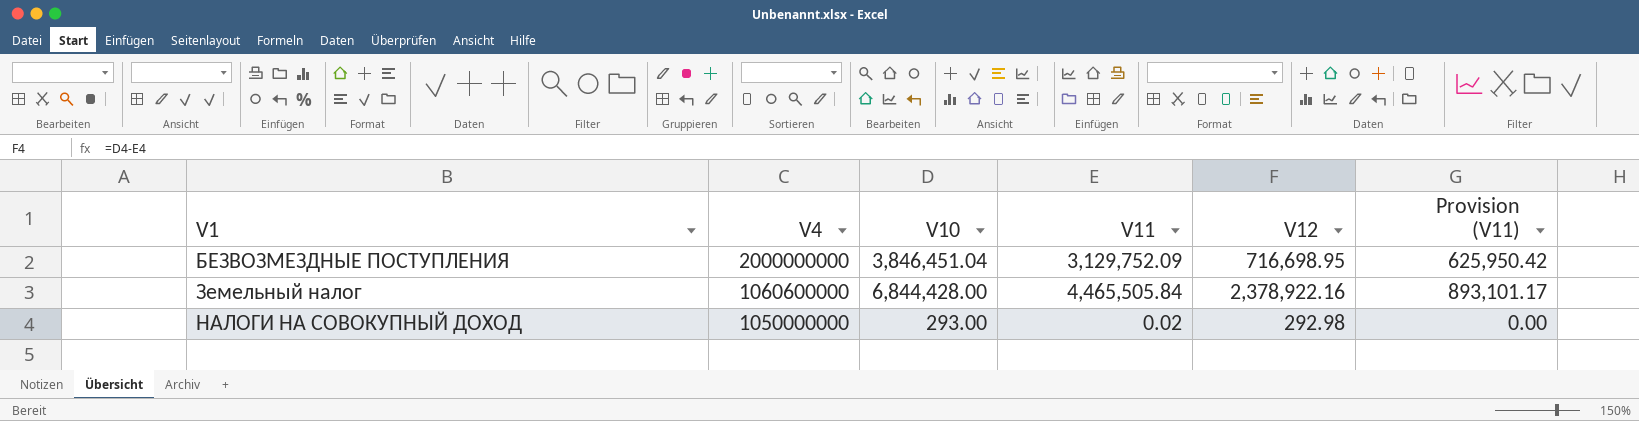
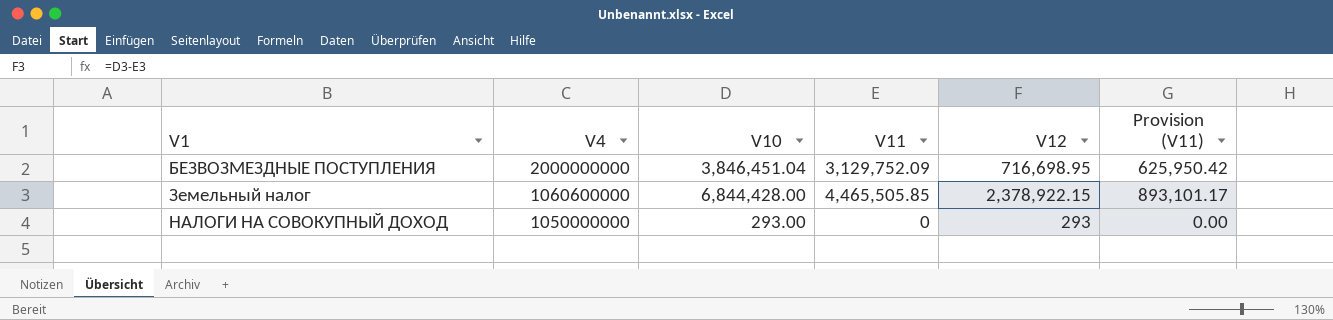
Земельный налог | V11: 4,465,505.84 -> 4,465,505.85
Земельный налог | V12: 2,378,922.16 -> 2,378,922.15
НАЛОГИ НА СОВОКУПНЫЙ ДОХОД | V11: 0.02 -> 0
НАЛОГИ НА СОВОКУПНЫЙ ДОХОД | V12: 292.98 -> 293

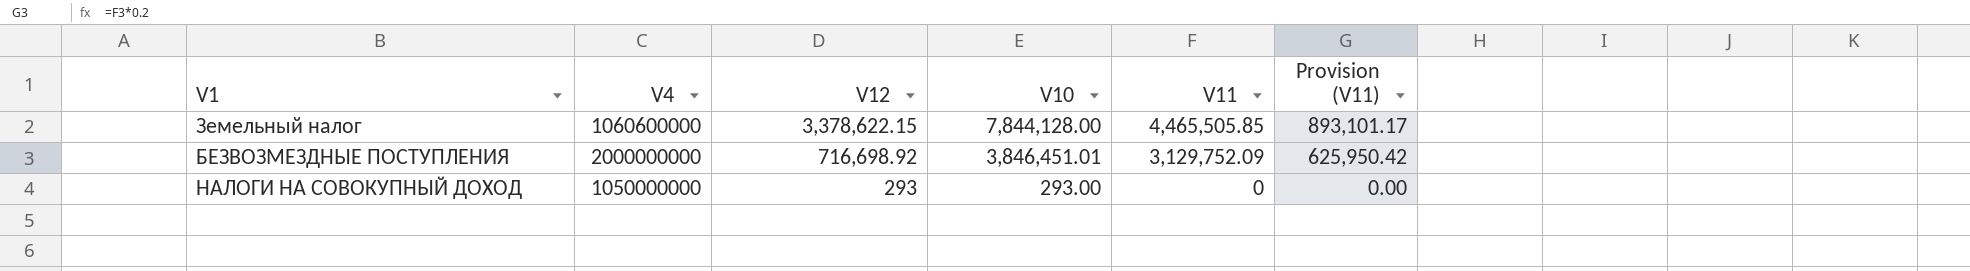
row order: V1 ascending -> V12 descending
column V12 | position: 5 -> 3
Земельный налог | V12: 2,378,922.15 -> 3,378,622.15
Земельный налог | V10: 6,844,428.00 -> 7,844,128.00
БЕЗВОЗМЕЗДНЫЕ ПОСТУПЛЕНИЯ | V12: 716,698.95 -> 716,698.92
БЕЗВОЗМЕЗДНЫЕ ПОСТУПЛЕНИЯ | V10: 3,846,451.04 -> 3,846,451.01

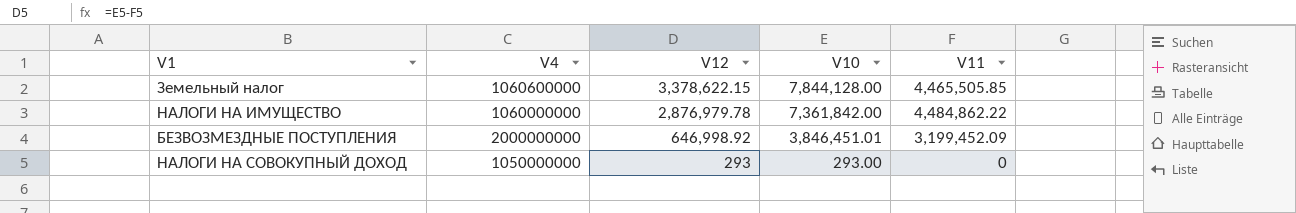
column Provision (V11) | formula: [V11] * 0.2 -> none
row НАЛОГИ НА ИМУЩЕСТВО: none -> 1060000000 | 2,876,979.78 | 7,361,842.00 | 4,484,862.22
БЕЗВОЗМЕЗДНЫЕ ПОСТУПЛЕНИЯ | V12: 716,698.92 -> 646,998.92
БЕЗВОЗМЕЗДНЫЕ ПОСТУПЛЕНИЯ | V11: 3,129,752.09 -> 3,199,452.09

